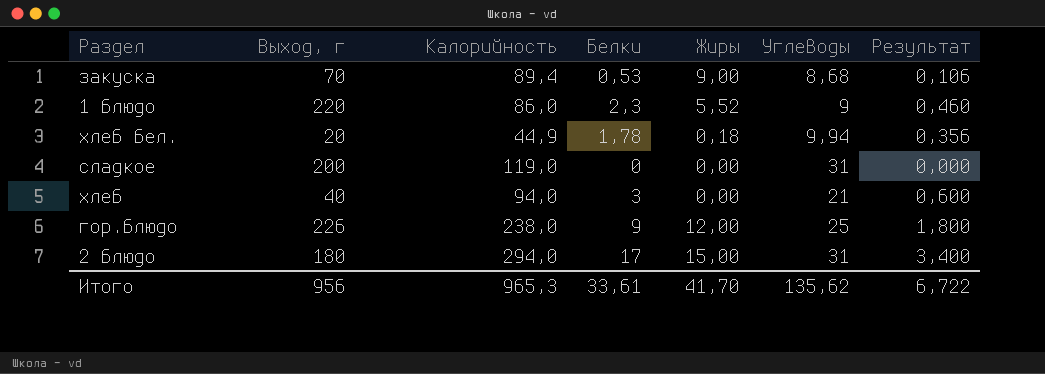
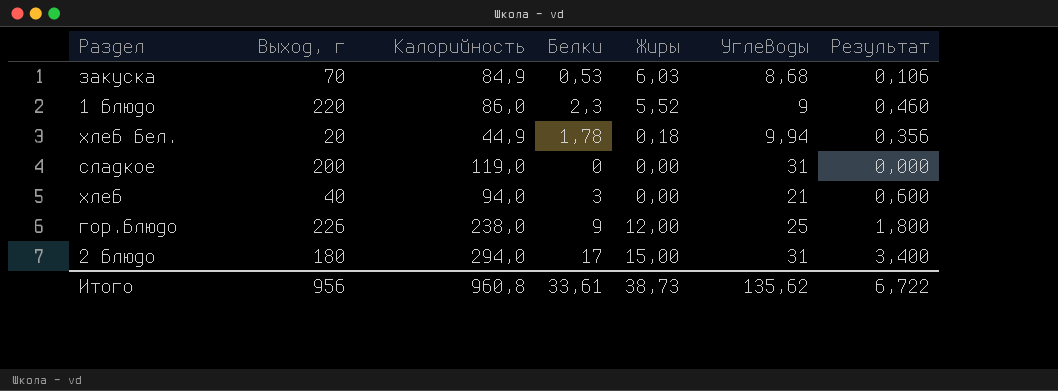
закуска | Калорийность: 89,4 -> 84,9
закуска | Жиры: 9,00 -> 6,03
Итого | Калорийность: 965,3 -> 960,8
Итого | Жиры: 41,70 -> 38,73

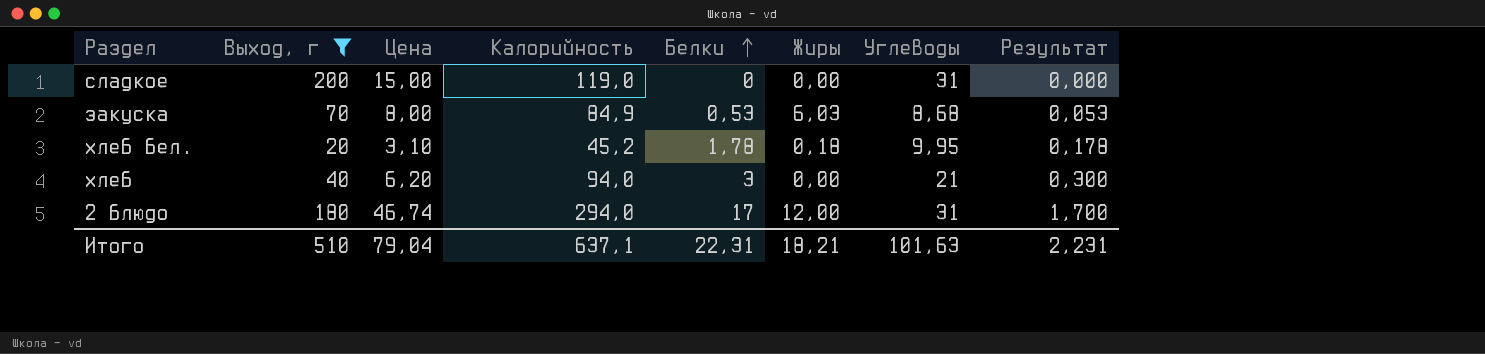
filter: none -> Выход, г <= 200
row order: none -> Белки ascending
column Цена | position: none -> 3
column Результат | formula: [Белки] * 0,2 -> [Белки] * 0,1
хлеб бел. | Калорийность: 44,9 -> 45,2
хлеб бел. | Углеводы: 9,94 -> 9,95
2 блюдо | Жиры: 15,00 -> 12,00
Итого | Выход, г: 956 -> 510
Итого | Калорийность: 960,8 -> 637,1
Итого | Белки: 33,61 -> 22,31
Итого | Жиры: 38,73 -> 18,21
Итого | Углеводы: 135,62 -> 101,63
Итого | Результат: 6,722 -> 2,231

